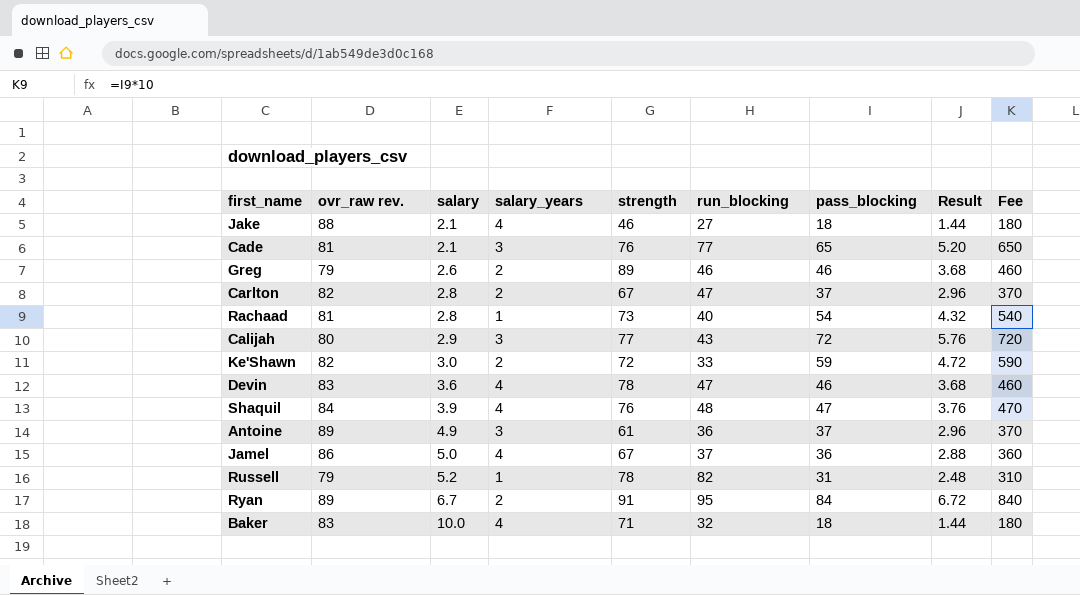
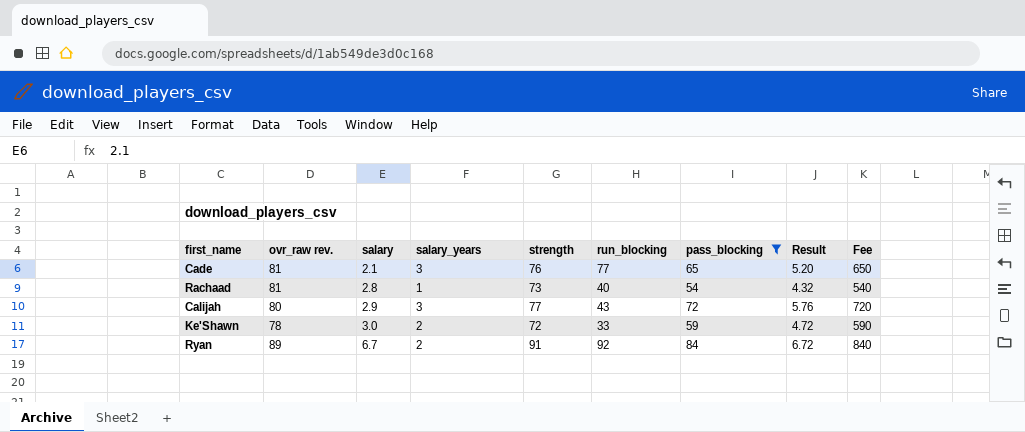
filter: none -> pass_blocking >= 54
Ke'Shawn | ovr_raw rev.: 82 -> 78
Ryan | run_blocking: 95 -> 92

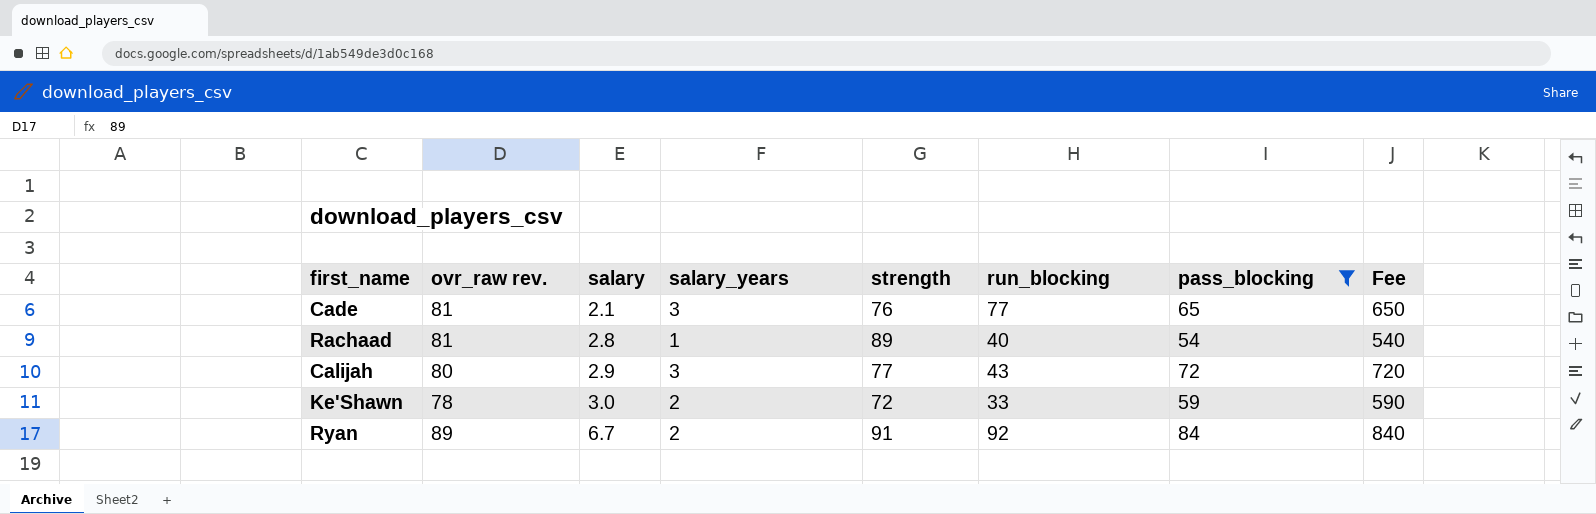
column Result | formula: [pass_blocking] * 0.08 -> none
Rachaad | strength: 73 -> 89

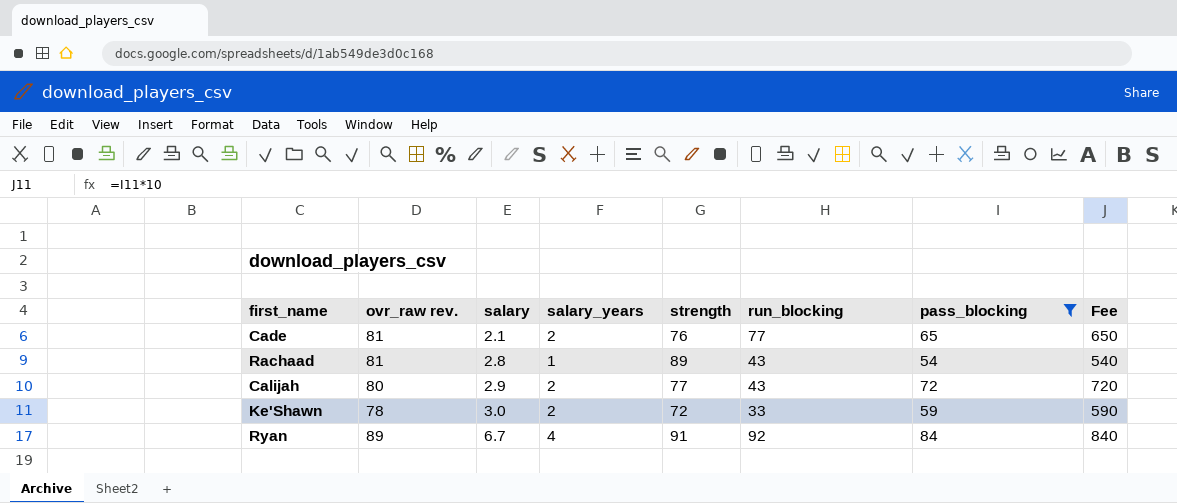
Cade | salary_years: 3 -> 2
Rachaad | run_blocking: 40 -> 43
Calijah | salary_years: 3 -> 2
Ryan | salary_years: 2 -> 4

